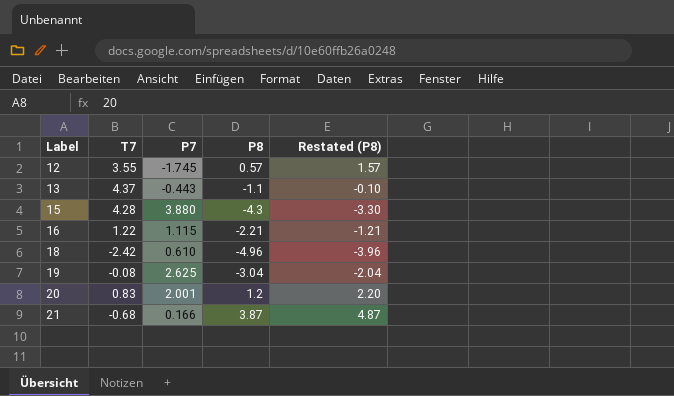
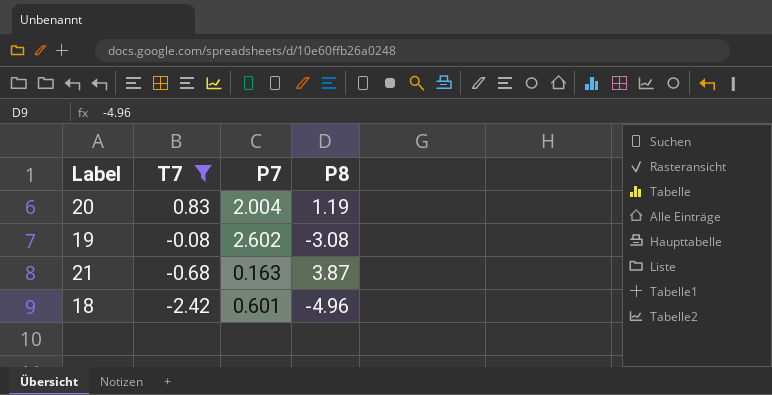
filter: none -> T7 <= 0.83
row order: Label ascending -> T7 descending
column Restated (P8) | formula: [P8] + 1 -> none
20 | P7: 2.001 -> 2.004
20 | P8: 1.2 -> 1.19
19 | P7: 2.625 -> 2.602
19 | P8: -3.04 -> -3.08
21 | P7: 0.166 -> 0.163
18 | P7: 0.610 -> 0.601

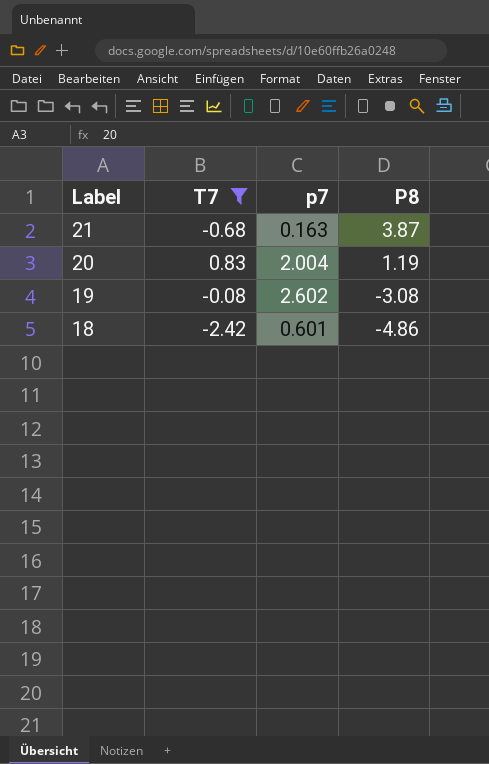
row order: T7 descending -> Label descending
column name: P7 -> p7
18 | P8: -4.96 -> -4.86

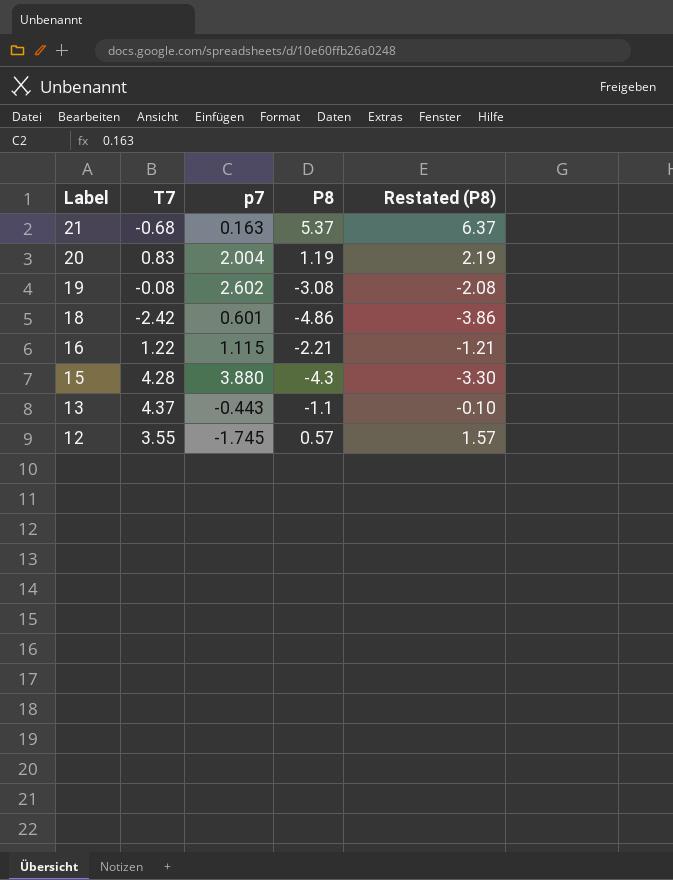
filter: T7 <= 0.83 -> none
column Restated (P8) | formula: none -> [P8] + 1
21 | P8: 3.87 -> 5.37

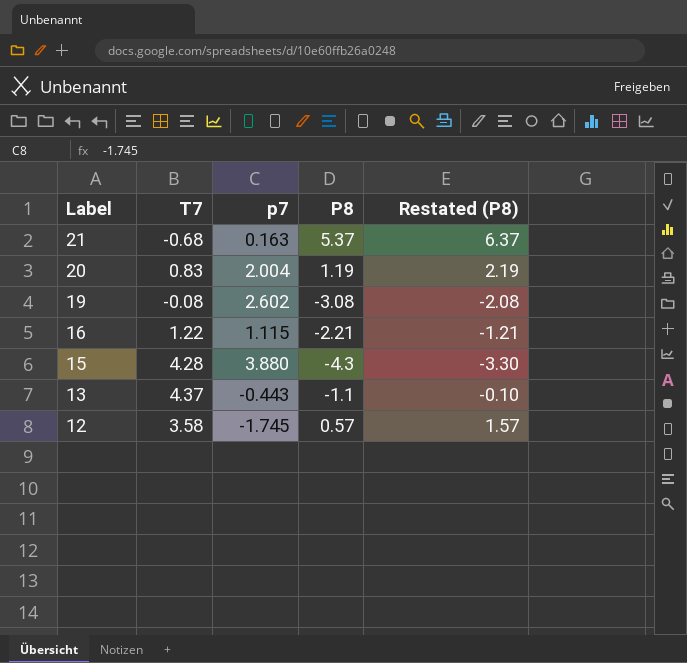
row 18: -2.42 | 0.601 | -4.86 | -3.86 -> none
12 | T7: 3.55 -> 3.58

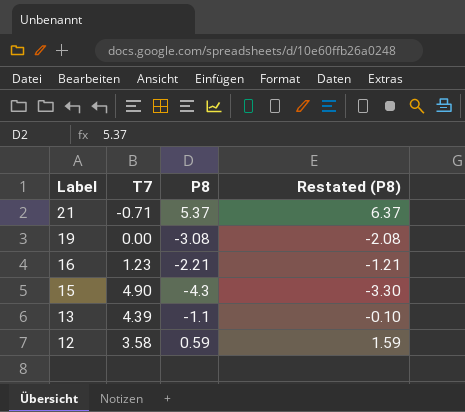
column p7 | position: 3 -> none
row 20: 0.83 | 2.004 | 1.19 | 2.19 -> none
21 | T7: -0.68 -> -0.71
19 | T7: -0.08 -> 0.00
16 | T7: 1.22 -> 1.23
15 | T7: 4.28 -> 4.90
13 | T7: 4.37 -> 4.39
12 | P8: 0.57 -> 0.59
12 | Restated (P8): 1.57 -> 1.59

